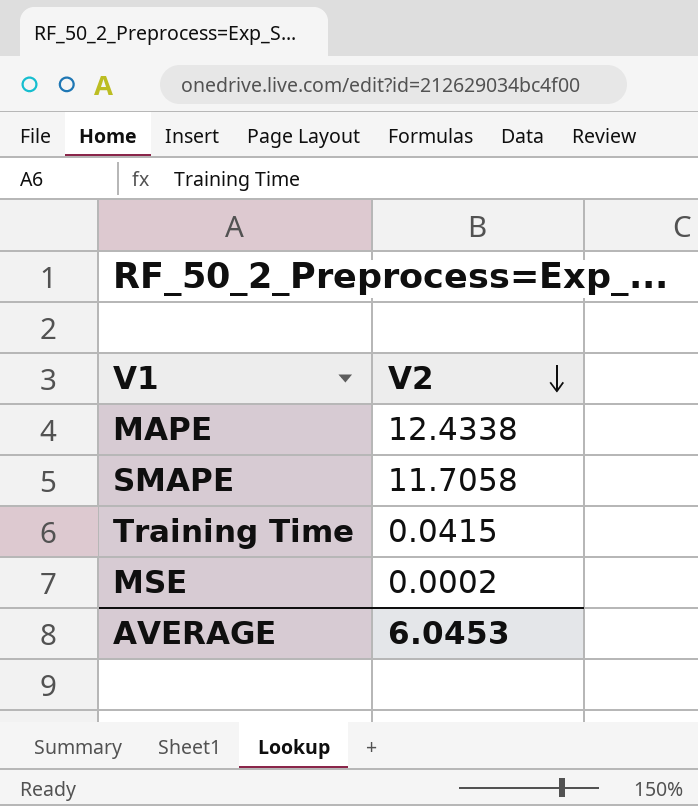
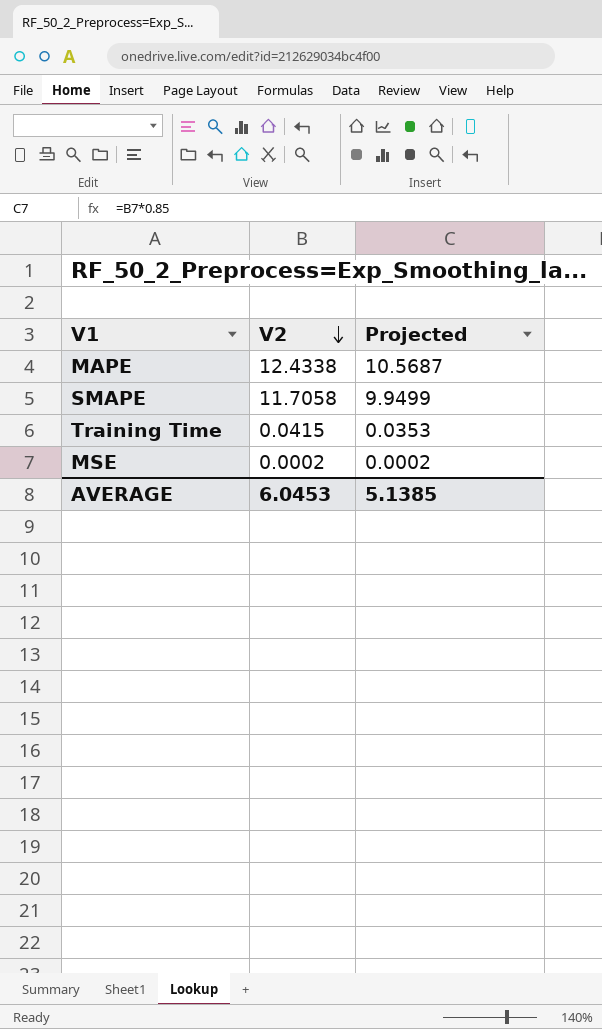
column Projected | formula: none -> [V2] * 0.85

